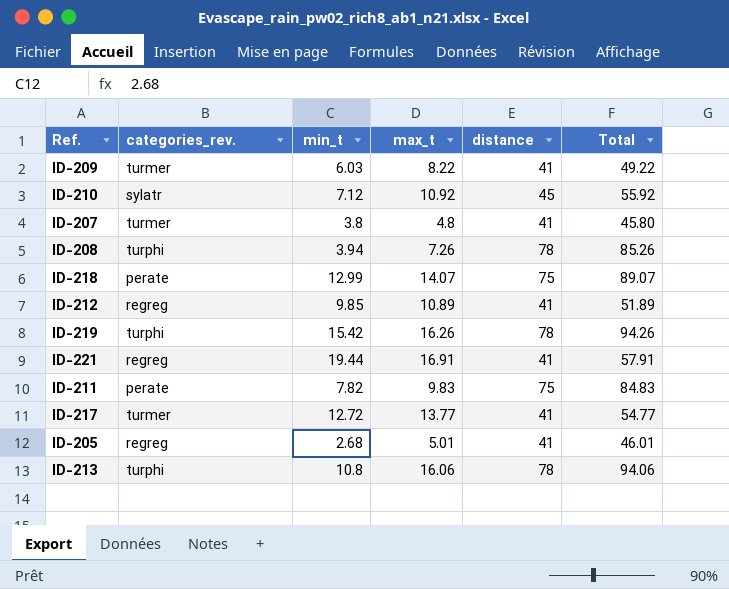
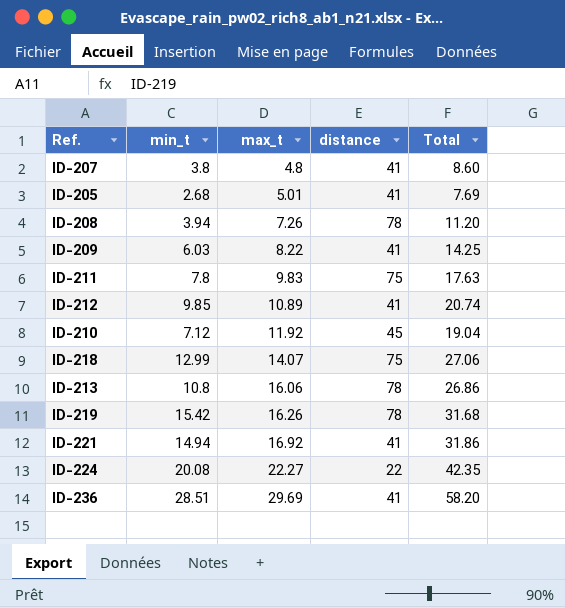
row order: none -> max_t ascending
column categories_rev. | position: 2 -> none
column Total | formula: [max_t] + [distance] -> [min_t] + [max_t]
row ID-217: turmer | 12.72 | 13.77 | 41 | 54.77 -> none
ID-211 | min_t: 7.82 -> 7.8
ID-210 | max_t: 10.92 -> 11.92
ID-221 | min_t: 19.44 -> 14.94
ID-221 | max_t: 16.91 -> 16.92
row ID-224: none -> 20.08 | 22.27 | 22 | 42.35
row ID-236: none -> 28.51 | 29.69 | 41 | 58.20

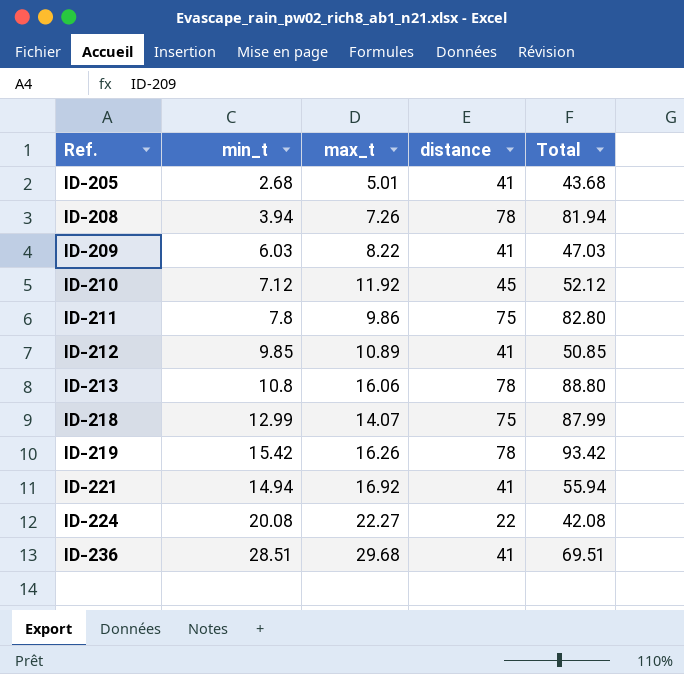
row order: max_t ascending -> Ref. ascending
column Total | formula: [min_t] + [max_t] -> [min_t] + [distance]
row ID-207: 3.8 | 4.8 | 41 | 8.60 -> none
ID-211 | max_t: 9.83 -> 9.86
ID-236 | max_t: 29.69 -> 29.68

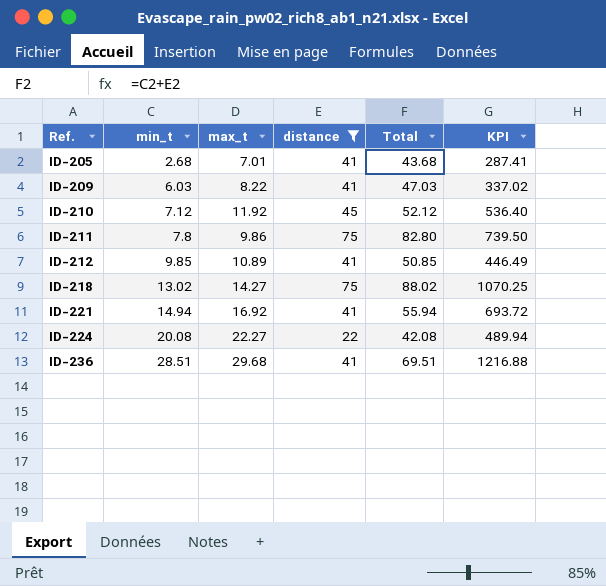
filter: none -> distance != 78
column KPI | formula: none -> [max_t] * [distance]
ID-205 | max_t: 5.01 -> 7.01
ID-218 | min_t: 12.99 -> 13.02
ID-218 | max_t: 14.07 -> 14.27
ID-218 | Total: 87.99 -> 88.02

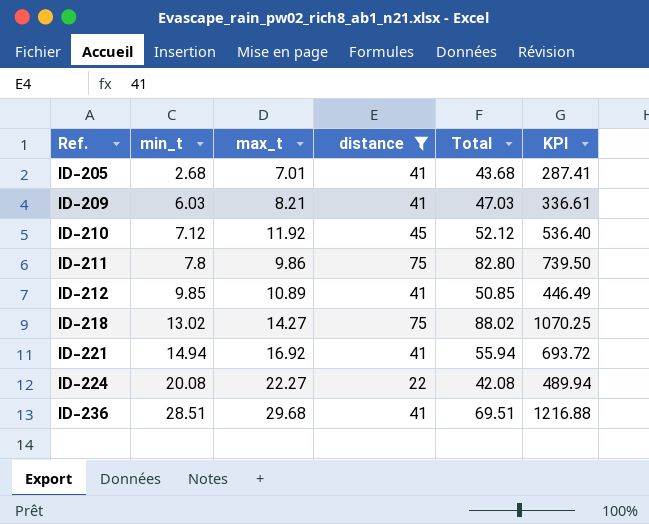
ID-209 | max_t: 8.22 -> 8.21
ID-209 | KPI: 337.02 -> 336.61

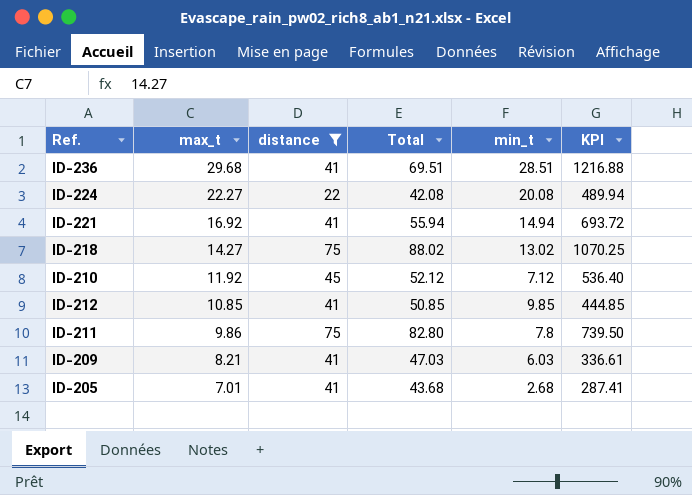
row order: Ref. ascending -> max_t descending
column min_t | position: 2 -> 5
ID-212 | max_t: 10.89 -> 10.85
ID-212 | KPI: 446.49 -> 444.85

